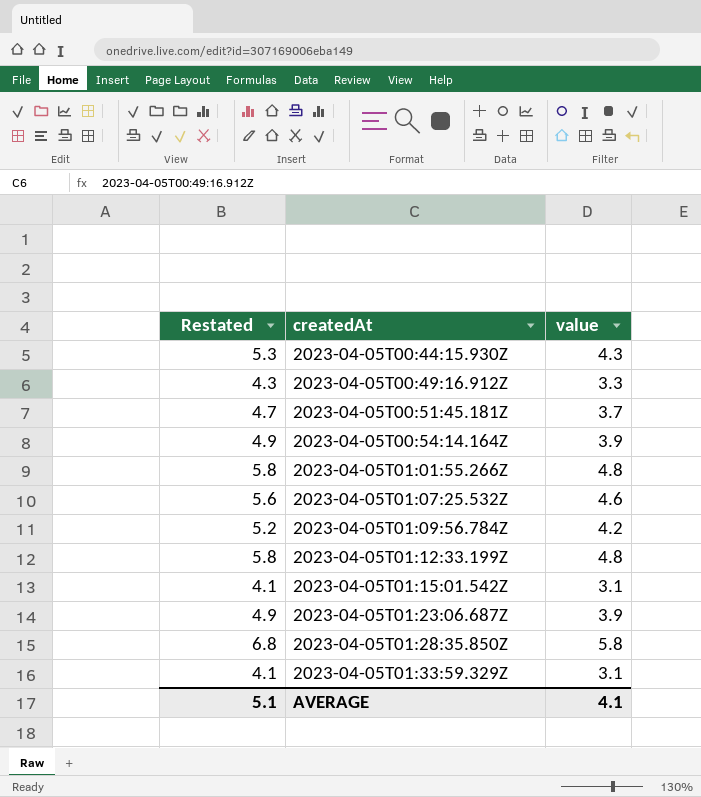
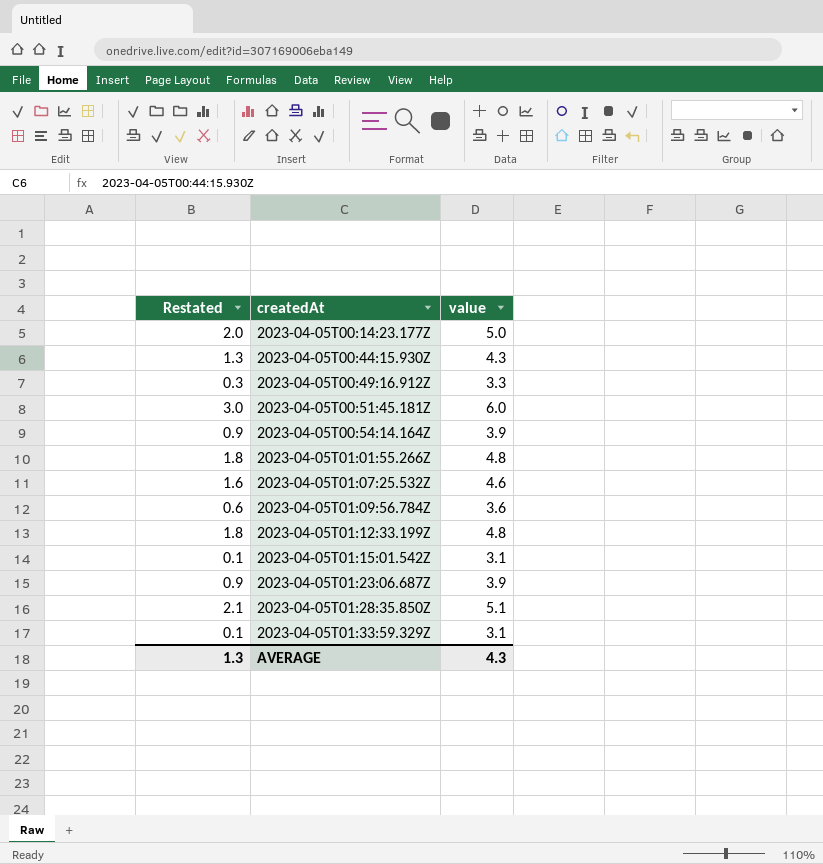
column Restated | formula: [value] + 1 -> [value] - 3
row 2023-04-05T00:14:23.177Z: none -> 2.0 | 5.0
2023-04-05T00:51:45.181Z | value: 3.7 -> 6.0
2023-04-05T01:09:56.784Z | value: 4.2 -> 3.6
2023-04-05T01:28:35.850Z | value: 5.8 -> 5.1
AVERAGE | Restated: 5.1 -> 1.3
AVERAGE | value: 4.1 -> 4.3

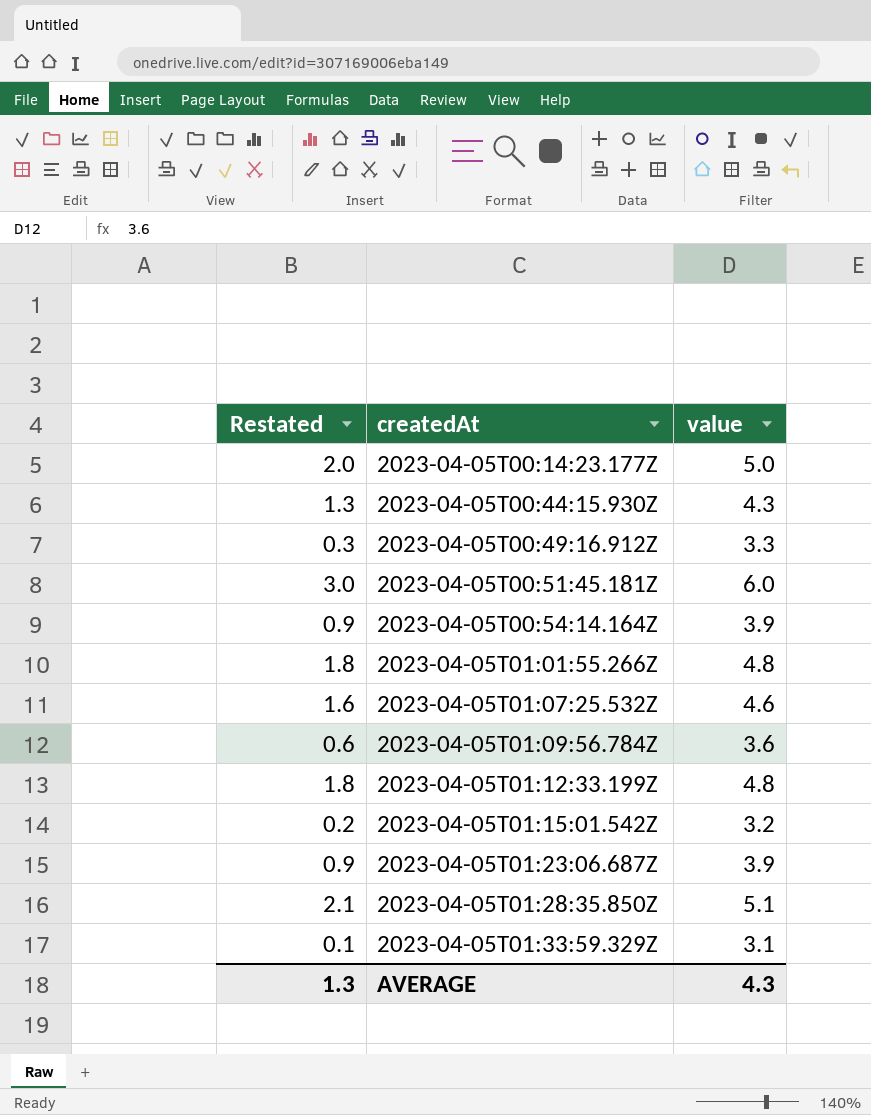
2023-04-05T01:15:01.542Z | Restated: 0.1 -> 0.2
2023-04-05T01:15:01.542Z | value: 3.1 -> 3.2

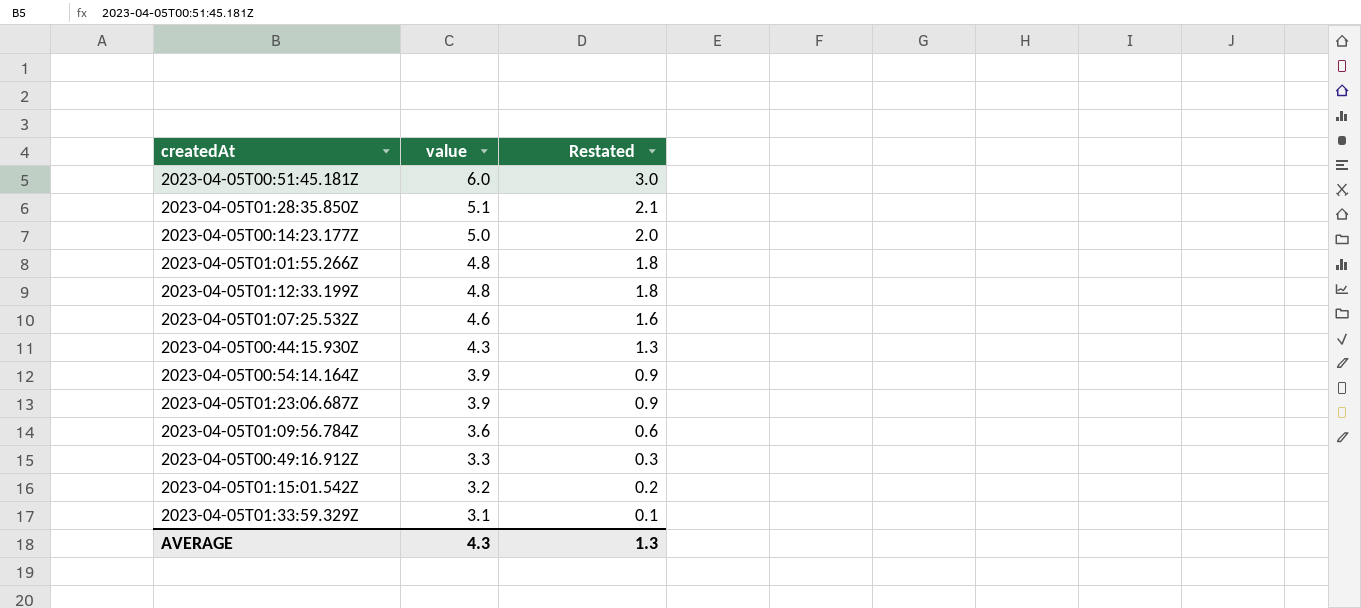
row order: createdAt ascending -> value descending
column Restated | position: 1 -> 3

